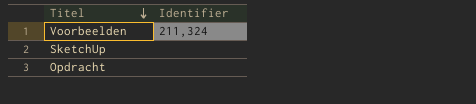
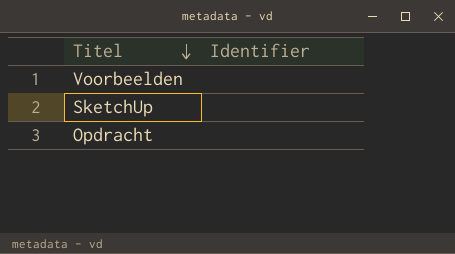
Voorbeelden | Identifier: 211,324 -> none

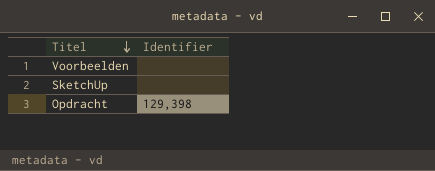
Opdracht | Identifier: none -> 129,398

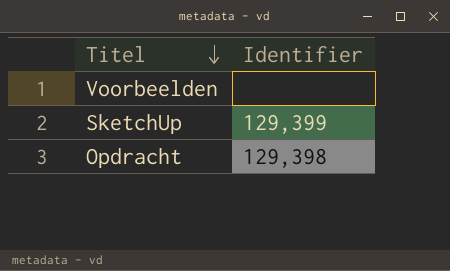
SketchUp | Identifier: none -> 129,399

